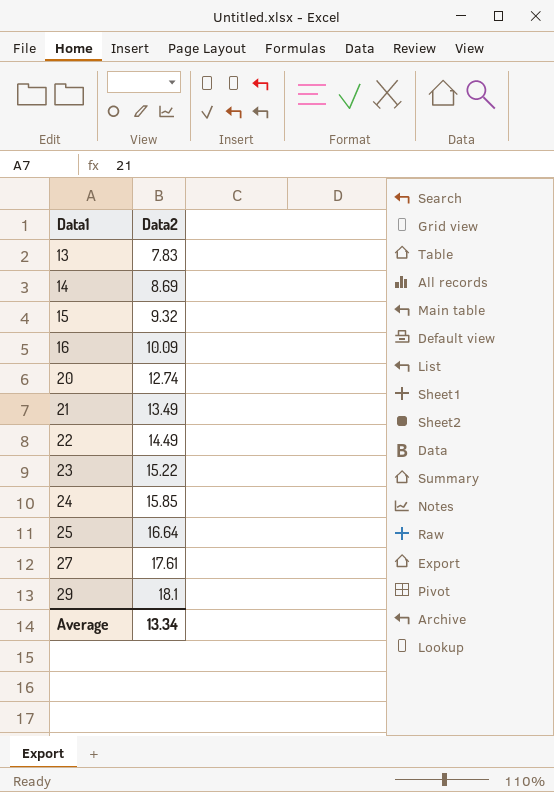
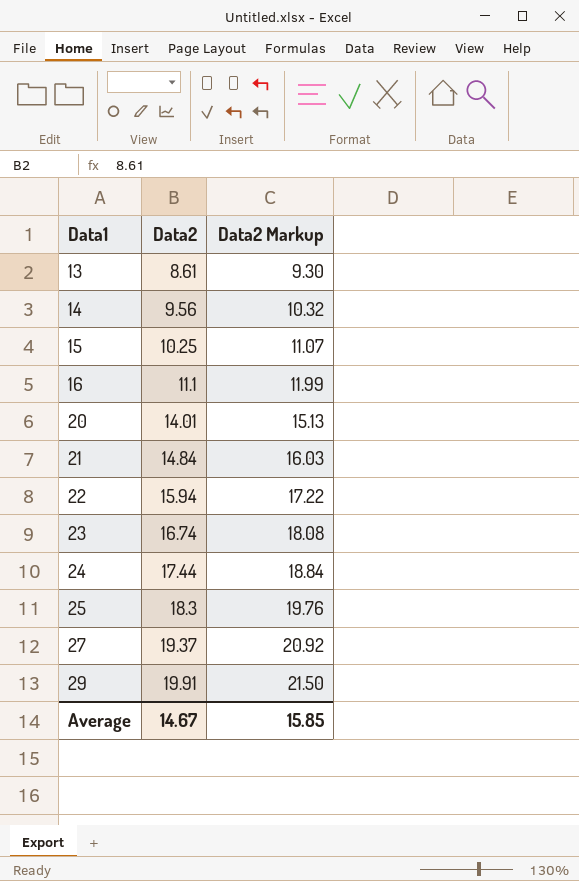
column Data2 Markup | formula: none -> [Data2] * 1.08
13 | Data2: 7.83 -> 8.61
14 | Data2: 8.69 -> 9.56
15 | Data2: 9.32 -> 10.25
16 | Data2: 10.09 -> 11.1
20 | Data2: 12.74 -> 14.01
21 | Data2: 13.49 -> 14.84
22 | Data2: 14.49 -> 15.94
23 | Data2: 15.22 -> 16.74
24 | Data2: 15.85 -> 17.44
25 | Data2: 16.64 -> 18.3
27 | Data2: 17.61 -> 19.37
29 | Data2: 18.1 -> 19.91
Average | Data2: 13.34 -> 14.67

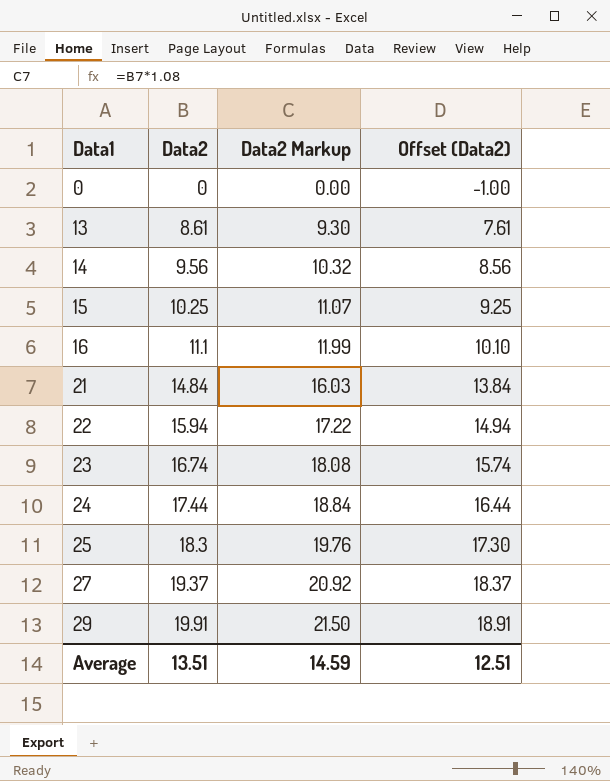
column Offset (Data2) | formula: none -> [Data2] - 1
row 20: 14.01 | 15.13 -> none
row 0: none -> 0 | 0.00 | -1.00
Average | Data2: 14.67 -> 13.51
Average | Data2 Markup: 15.85 -> 14.59

